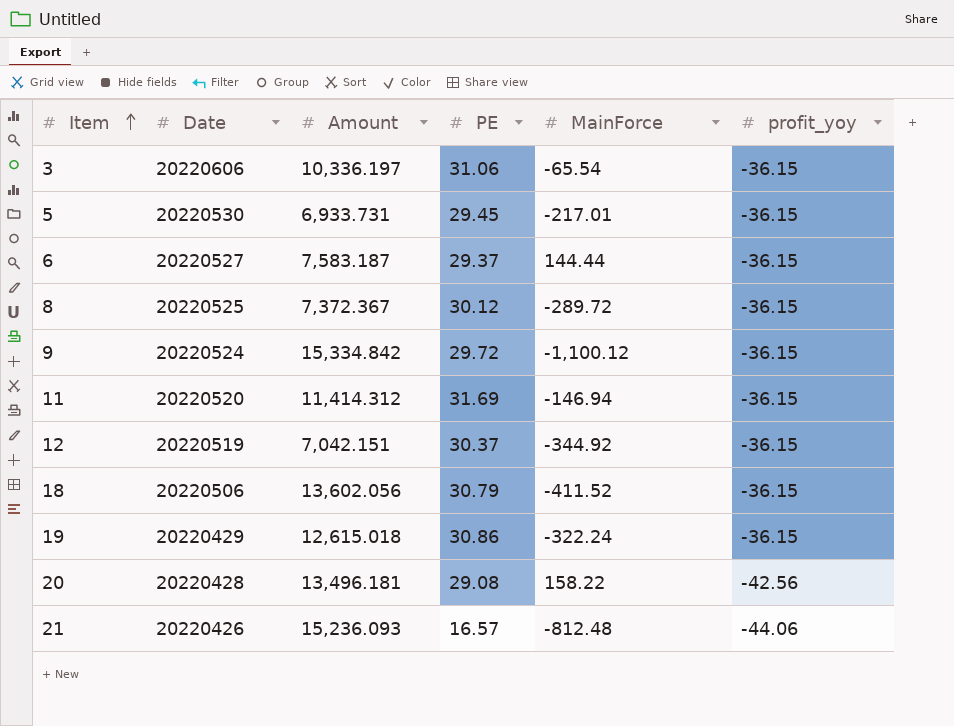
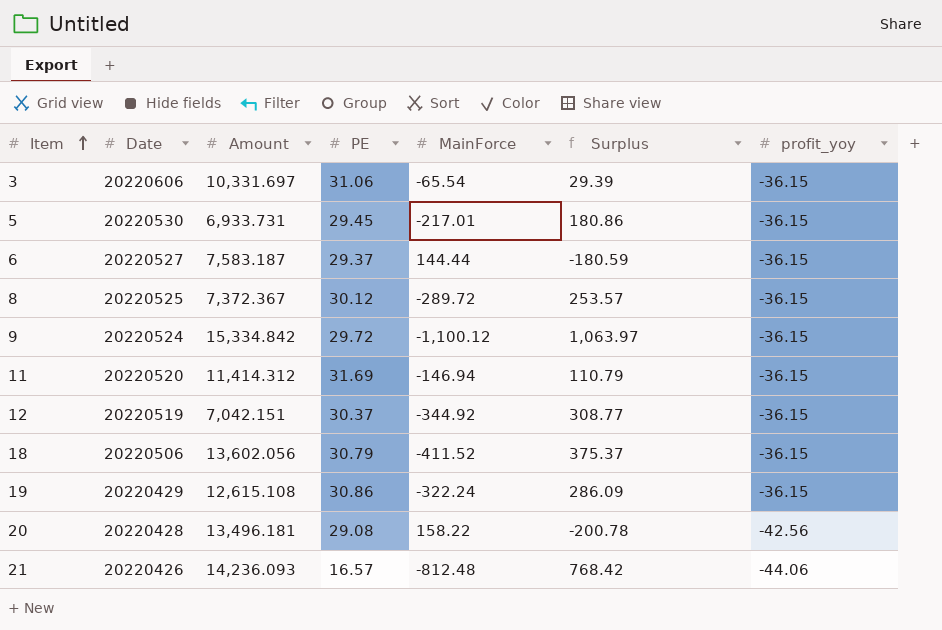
column Surplus | formula: none -> [profit_yoy] - [MainForce]
3 | Amount: 10,336.197 -> 10,331.697
19 | Amount: 12,615.018 -> 12,615.108
21 | Amount: 15,236.093 -> 14,236.093

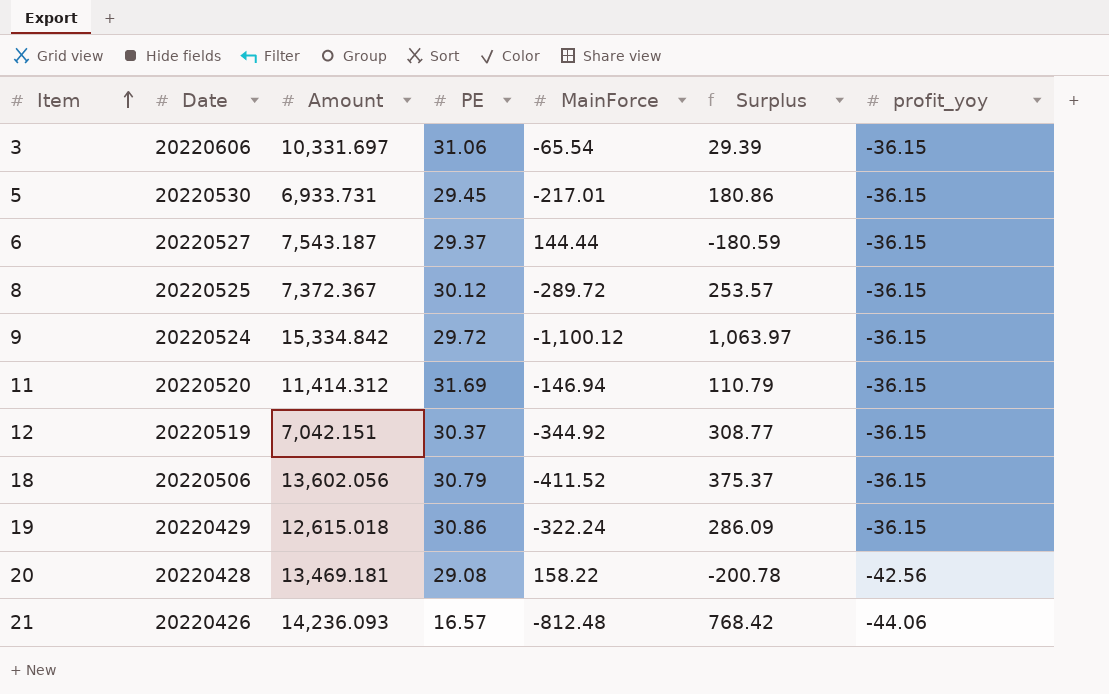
6 | Amount: 7,583.187 -> 7,543.187
19 | Amount: 12,615.108 -> 12,615.018
20 | Amount: 13,496.181 -> 13,469.181

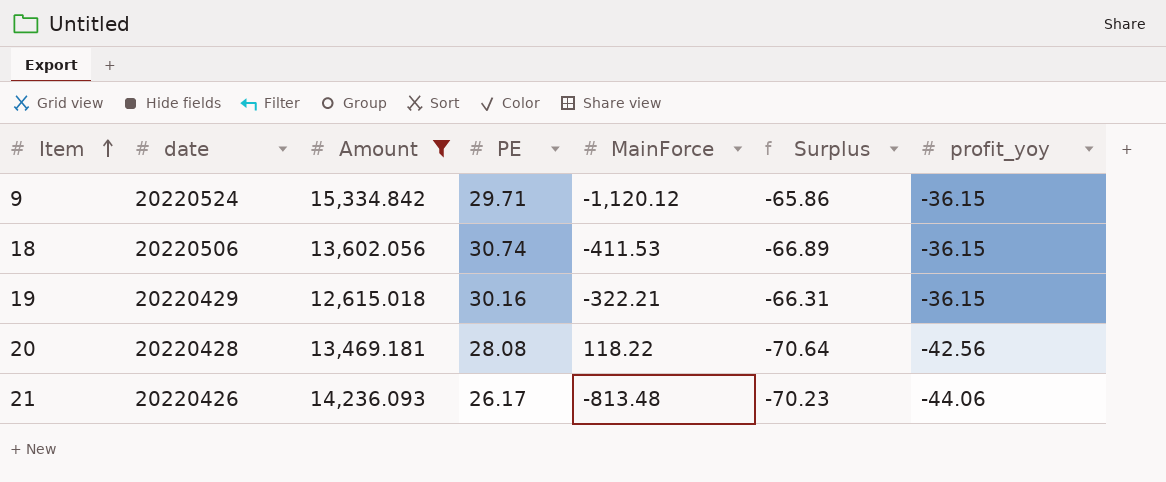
filter: none -> Amount >= 12,615.018
column name: Date -> date
column Surplus | formula: [profit_yoy] - [MainForce] -> [profit_yoy] - [PE]
9 | PE: 29.72 -> 29.71
9 | MainForce: -1,100.12 -> -1,120.12
18 | PE: 30.79 -> 30.74
18 | MainForce: -411.52 -> -411.53
19 | PE: 30.86 -> 30.16
19 | MainForce: -322.24 -> -322.21
20 | PE: 29.08 -> 28.08
20 | MainForce: 158.22 -> 118.22
21 | PE: 16.57 -> 26.17
21 | MainForce: -812.48 -> -813.48

